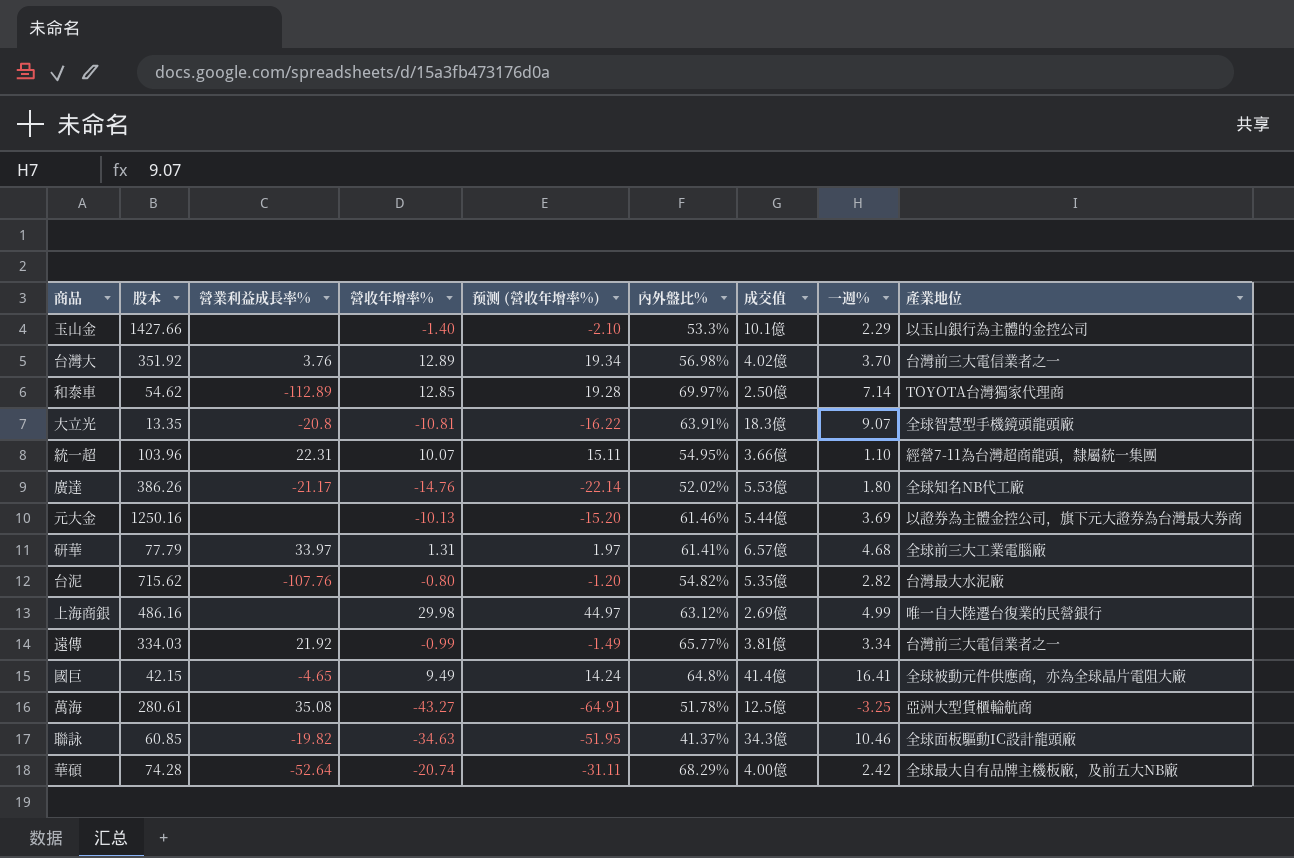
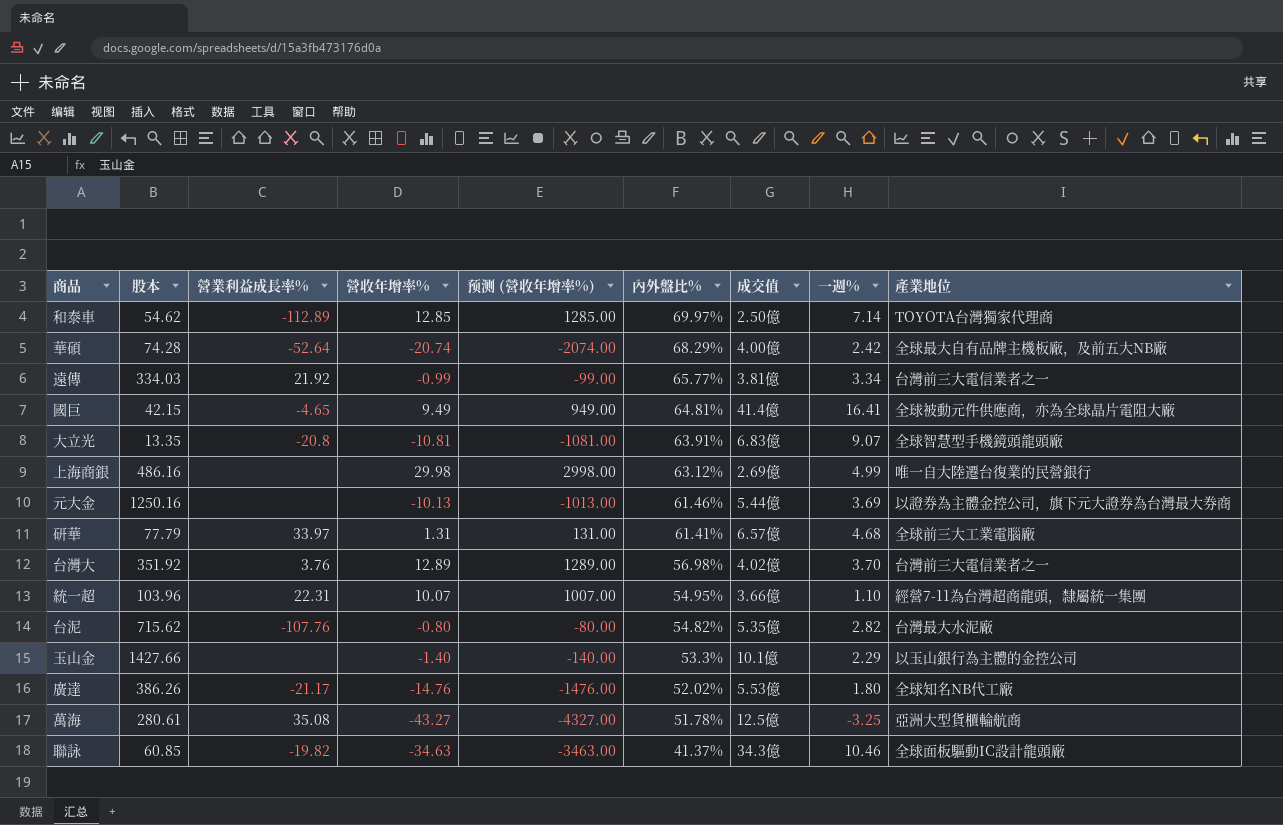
row order: none -> 內外盤比% descending
column 预测 (營收年增率%) | formula: [營收年增率%] * 1.5 -> [營收年增率%] * 100
國巨 | 內外盤比%: 64.8% -> 64.81%
大立光 | 成交值: 18.3億 -> 6.83億

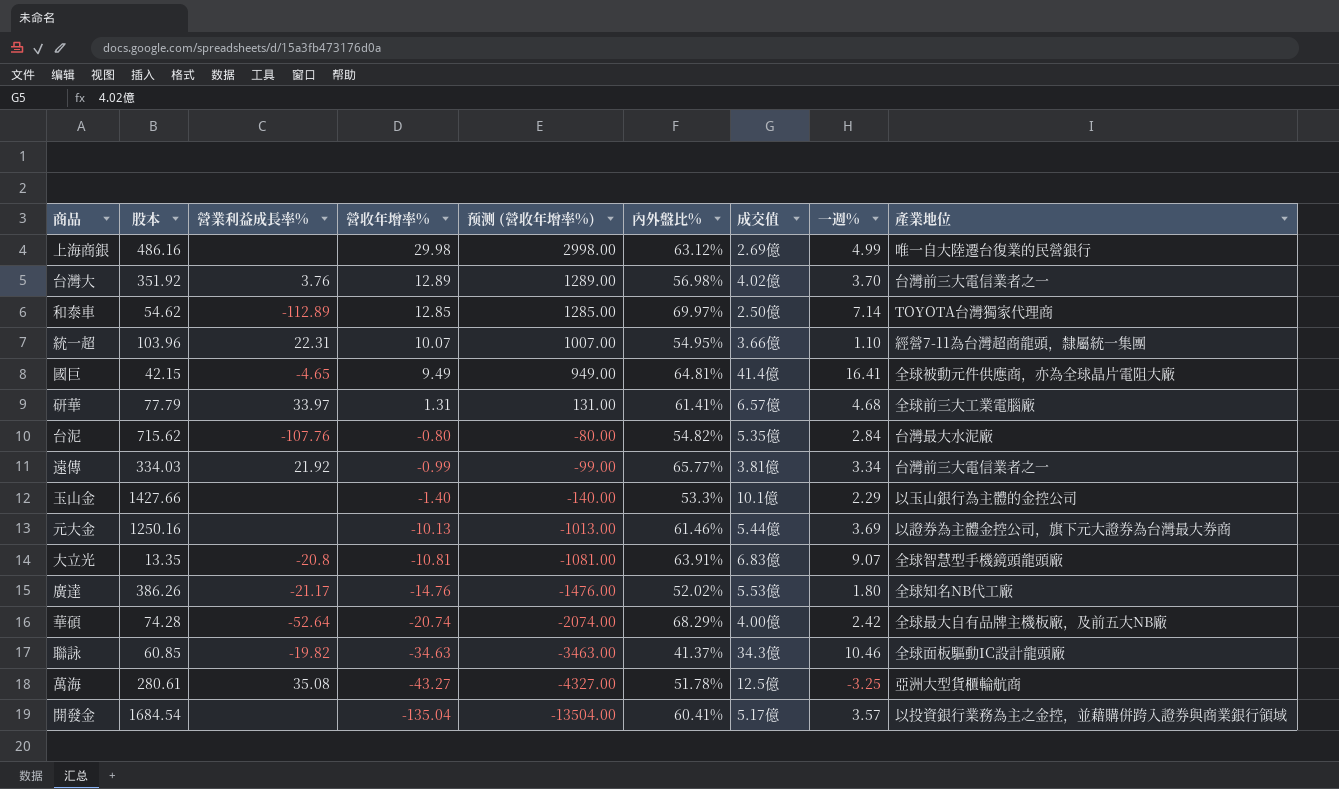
row order: 內外盤比% descending -> 營收年增率% descending
台泥 | 一週%: 2.82 -> 2.84
row 開發金: none -> 1684.54 | none | -135.04 | -13504.00 | 60.41% | 5.17億 | 3.57 | 以投資銀行業務為主之金控，並藉購併跨入證券與商業銀行領域

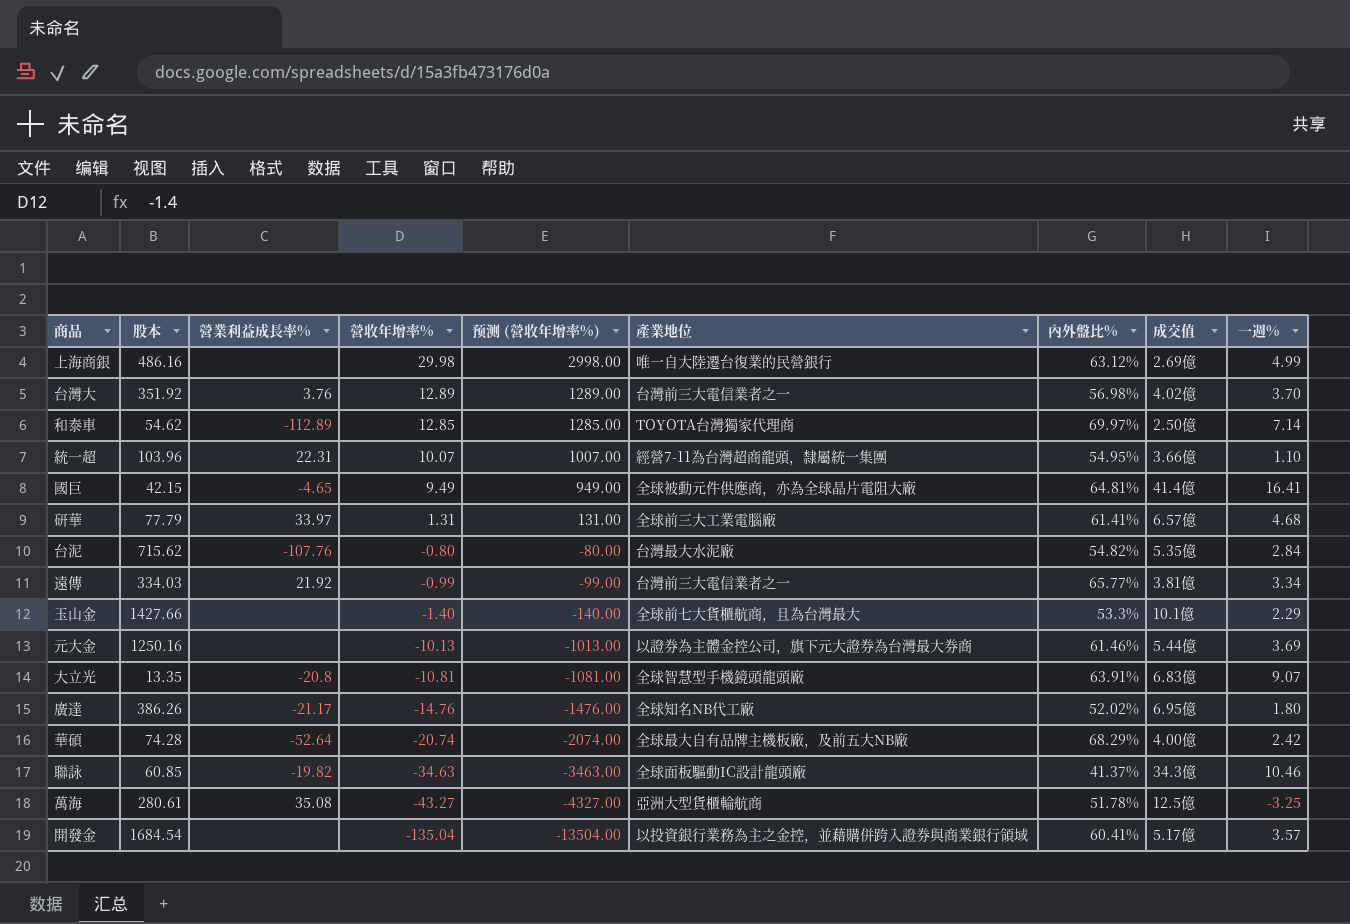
column 產業地位 | position: 9 -> 6
玉山金 | 產業地位: 以玉山銀行為主體的金控公司 -> 全球前七大貨櫃航商，且為台灣最大
廣達 | 成交值: 5.53億 -> 6.95億

